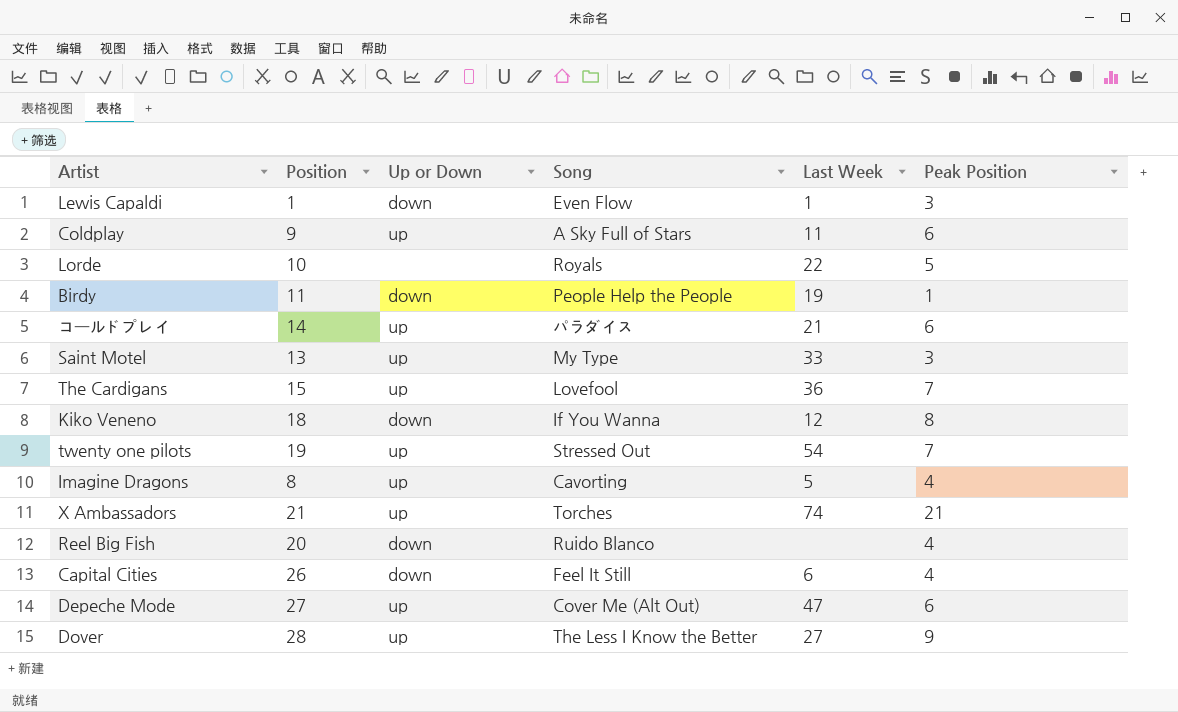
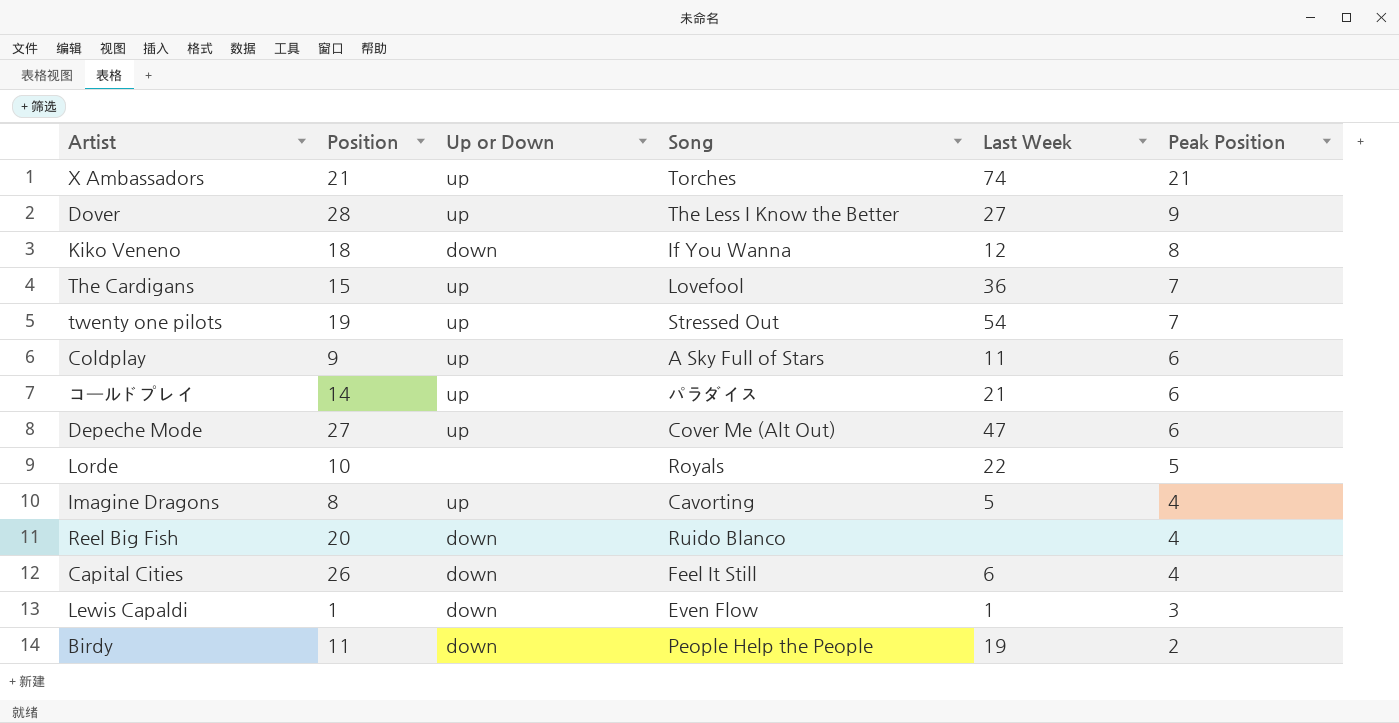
row order: none -> Peak Position descending
row Saint Motel: 13 | up | My Type | 33 | 3 -> none
Birdy | Peak Position: 1 -> 2

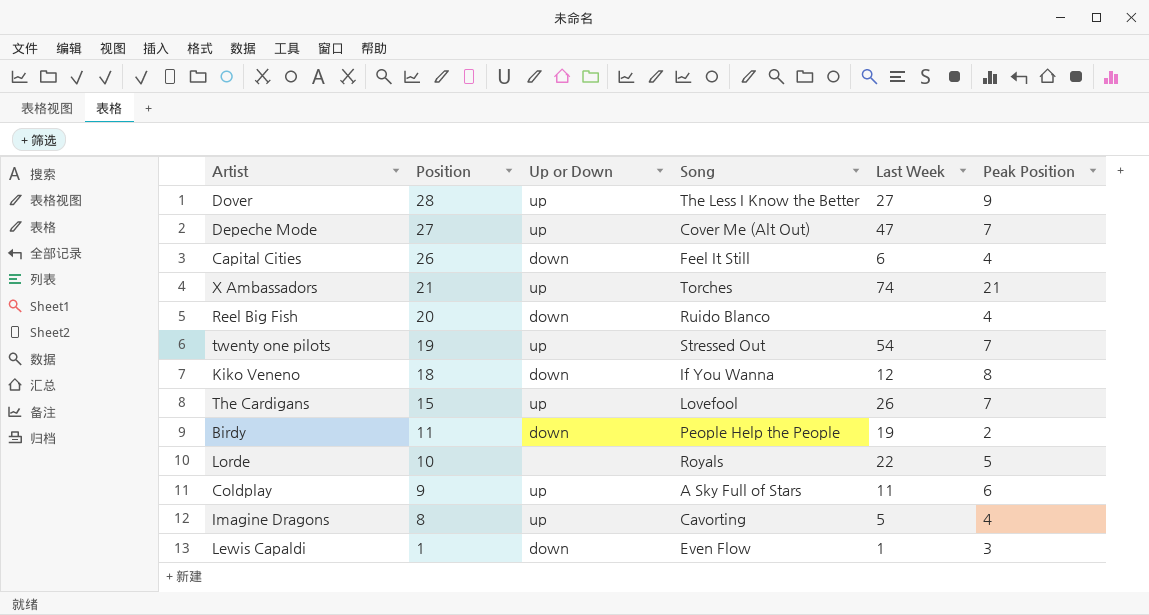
row order: Peak Position descending -> Position descending
row コールドプレイ: 14 | up | パラダイス | 21 | 6 -> none
Depeche Mode | Peak Position: 6 -> 7
The Cardigans | Last Week: 36 -> 26

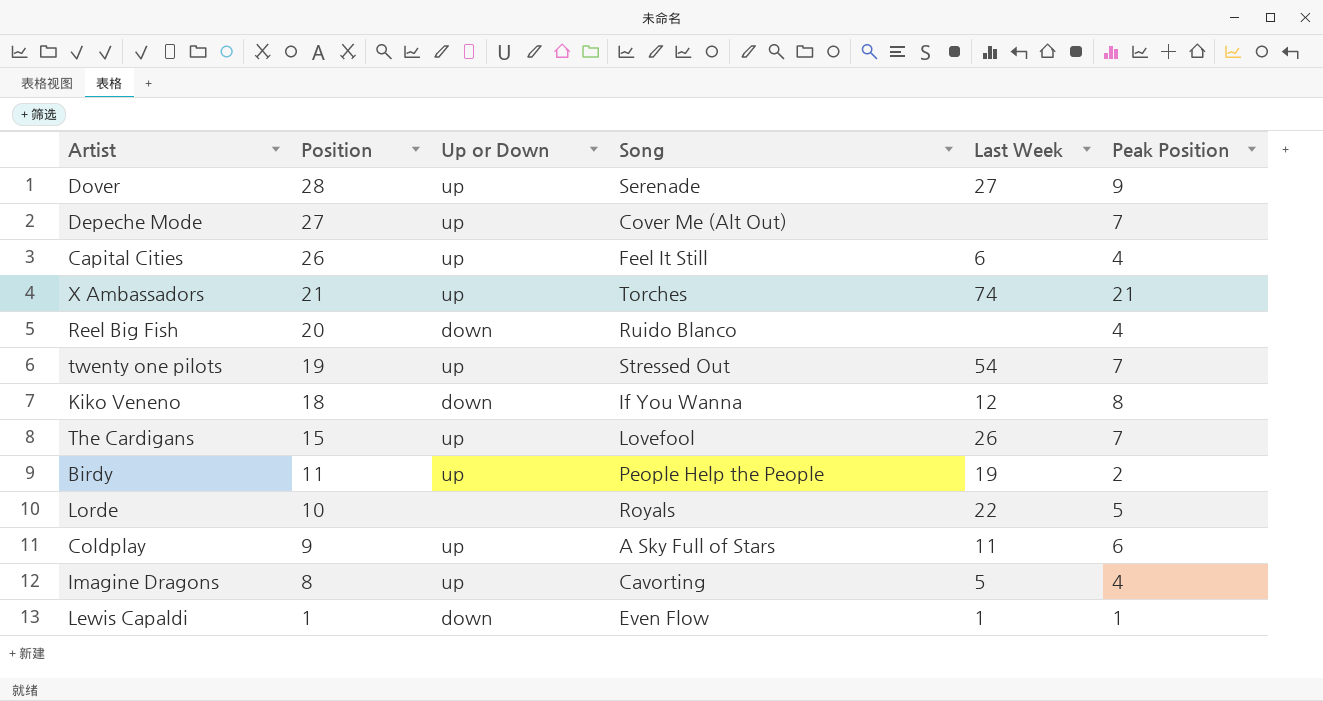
Dover | Song: The Less I Know the Better -> Serenade
Depeche Mode | Last Week: 47 -> none
Capital Cities | Up or Down: down -> up
Birdy | Up or Down: down -> up
Lewis Capaldi | Peak Position: 3 -> 1

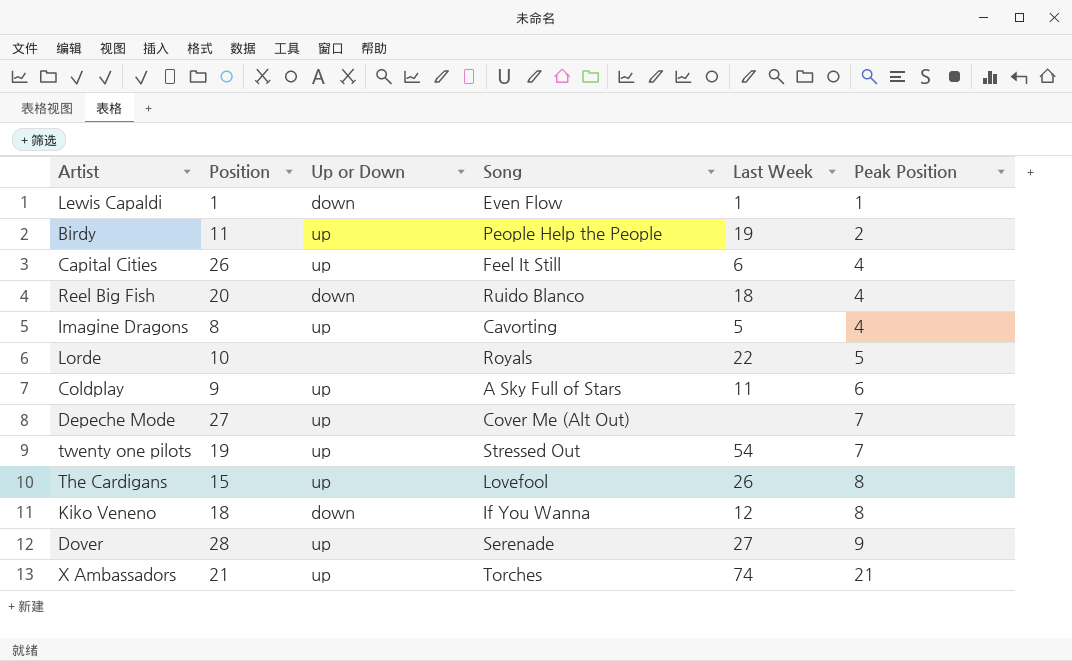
row order: Position descending -> Peak Position ascending
Reel Big Fish | Last Week: none -> 18
The Cardigans | Peak Position: 7 -> 8

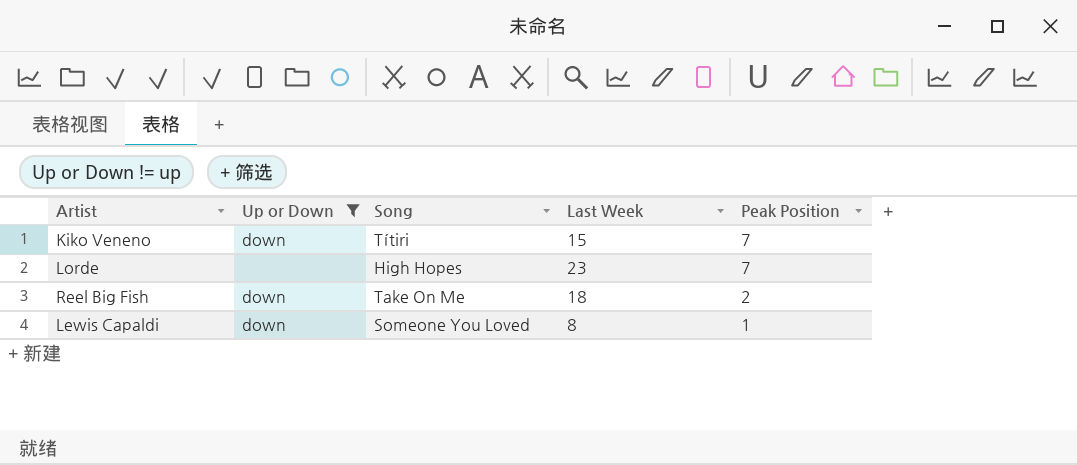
filter: none -> Up or Down != up
row order: Peak Position ascending -> Peak Position descending
column Position | position: 2 -> none
Kiko Veneno | Song: If You Wanna -> Títiri
Kiko Veneno | Last Week: 12 -> 15
Kiko Veneno | Peak Position: 8 -> 7
Lorde | Song: Royals -> High Hopes
Lorde | Last Week: 22 -> 23
Lorde | Peak Position: 5 -> 7
Reel Big Fish | Song: Ruido Blanco -> Take On Me
Reel Big Fish | Peak Position: 4 -> 2
Lewis Capaldi | Song: Even Flow -> Someone You Loved
Lewis Capaldi | Last Week: 1 -> 8

